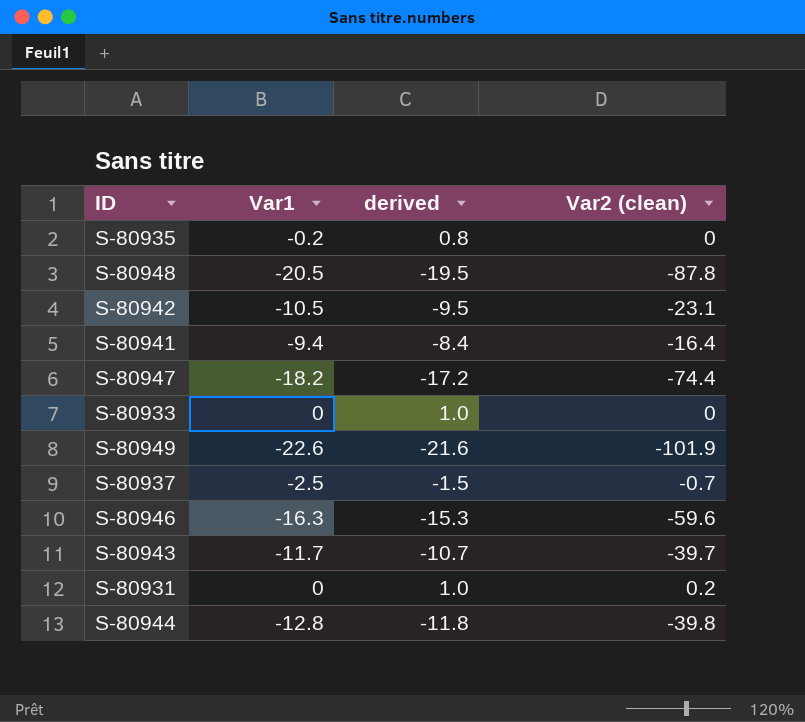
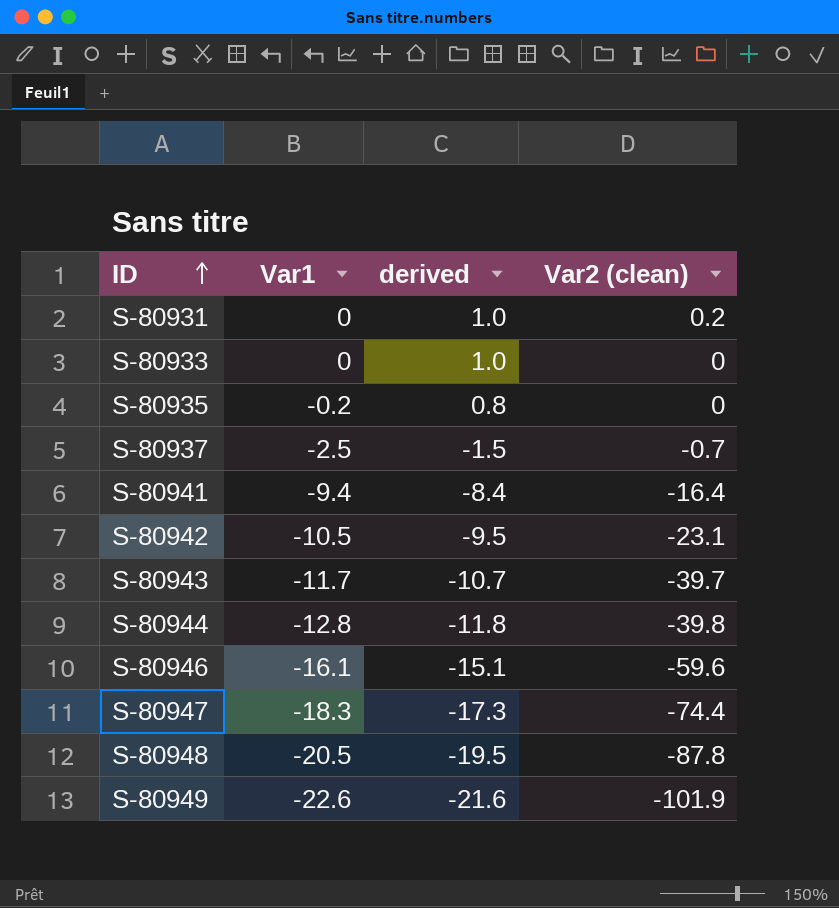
row order: none -> ID ascending
S-80946 | Var1: -16.3 -> -16.1
S-80946 | derived: -15.3 -> -15.1
S-80947 | Var1: -18.2 -> -18.3
S-80947 | derived: -17.2 -> -17.3

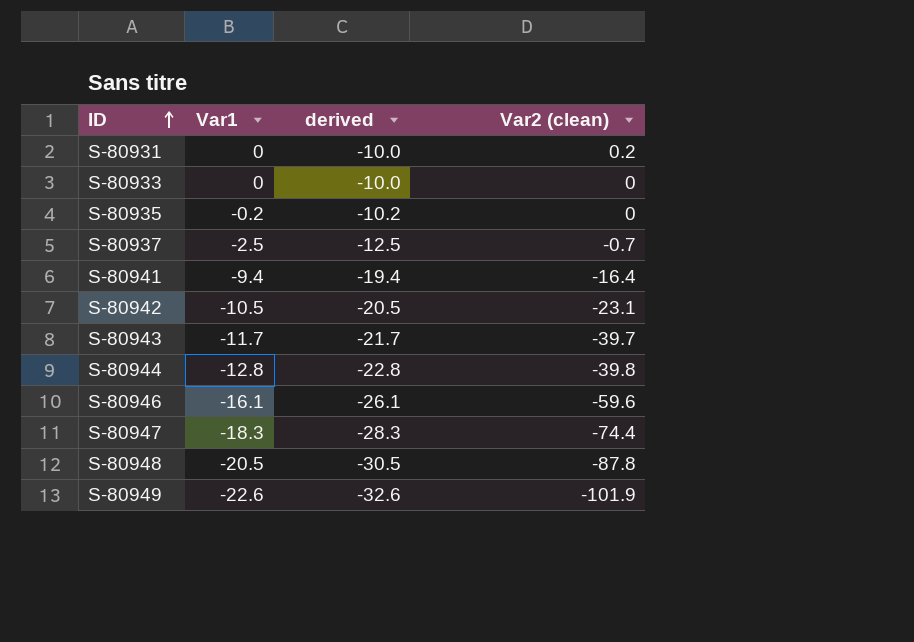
column derived | formula: [Var1] + 1 -> [Var1] - 10

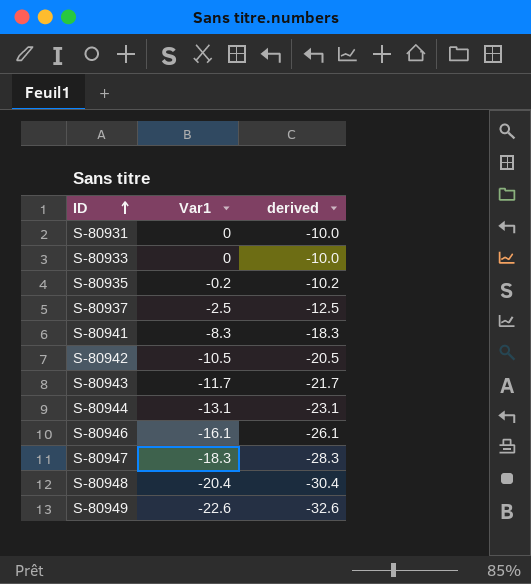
column Var2 (clean) | position: 4 -> none
S-80941 | Var1: -9.4 -> -8.3
S-80941 | derived: -19.4 -> -18.3
S-80944 | Var1: -12.8 -> -13.1
S-80944 | derived: -22.8 -> -23.1
S-80948 | Var1: -20.5 -> -20.4
S-80948 | derived: -30.5 -> -30.4

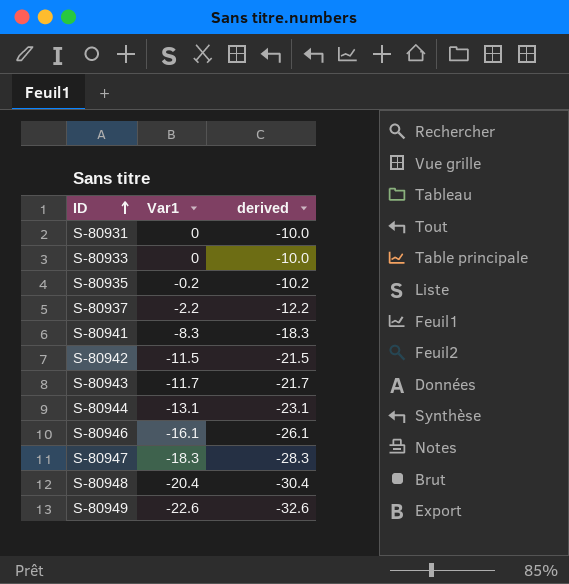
S-80937 | Var1: -2.5 -> -2.2
S-80937 | derived: -12.5 -> -12.2
S-80942 | Var1: -10.5 -> -11.5
S-80942 | derived: -20.5 -> -21.5

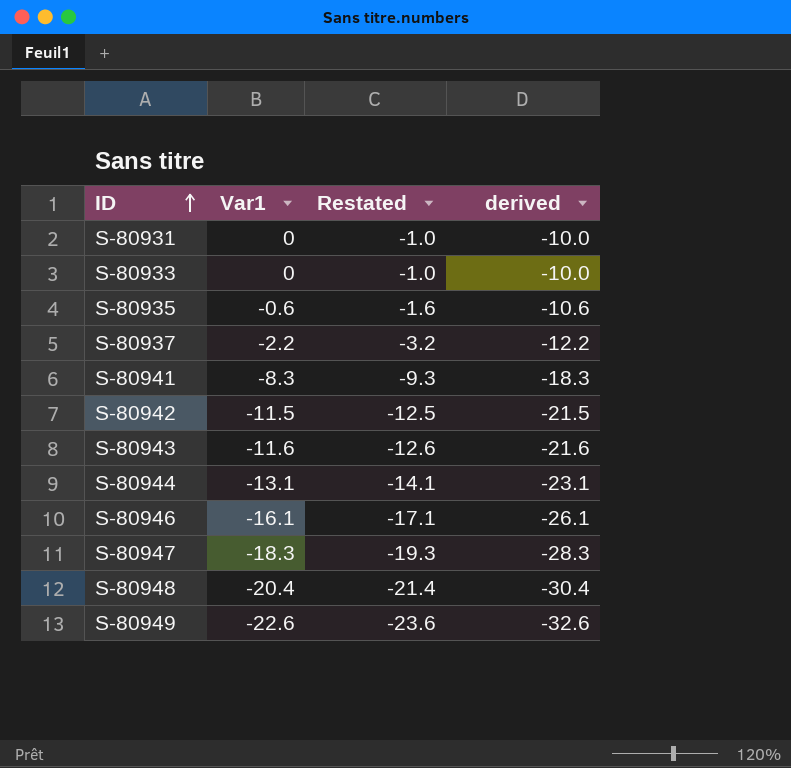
column Restated | formula: none -> [Var1] - 1
S-80935 | Var1: -0.2 -> -0.6
S-80935 | derived: -10.2 -> -10.6
S-80943 | Var1: -11.7 -> -11.6
S-80943 | derived: -21.7 -> -21.6

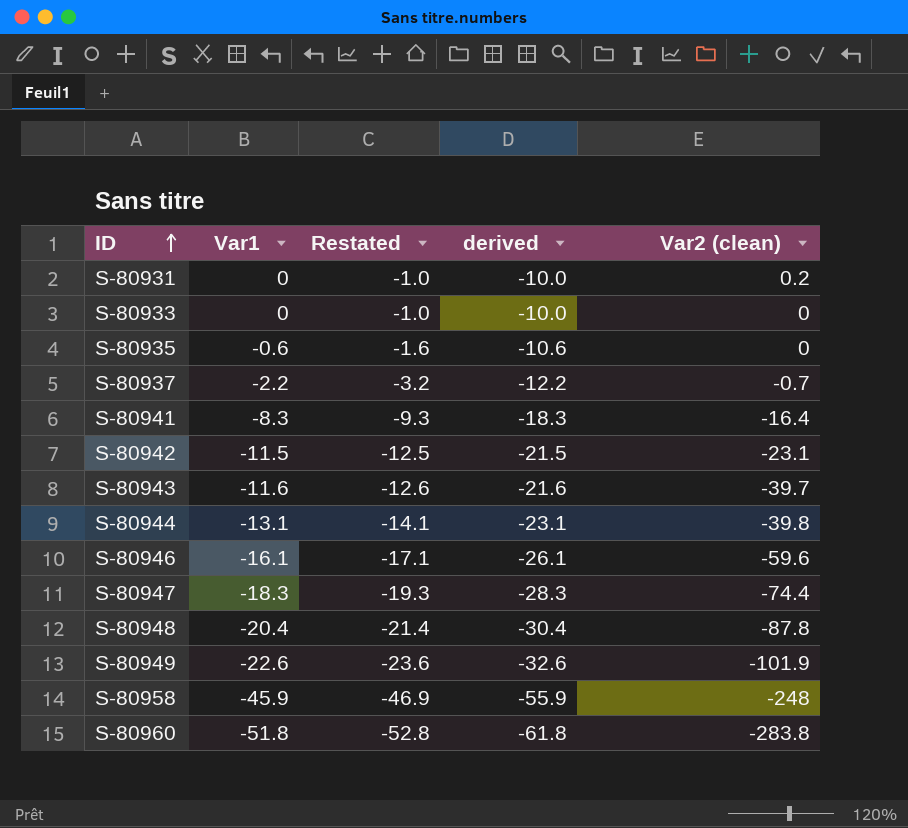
column Var2 (clean) | position: none -> 5
row S-80958: none -> -45.9 | -46.9 | -55.9 | -248
row S-80960: none -> -51.8 | -52.8 | -61.8 | -283.8

